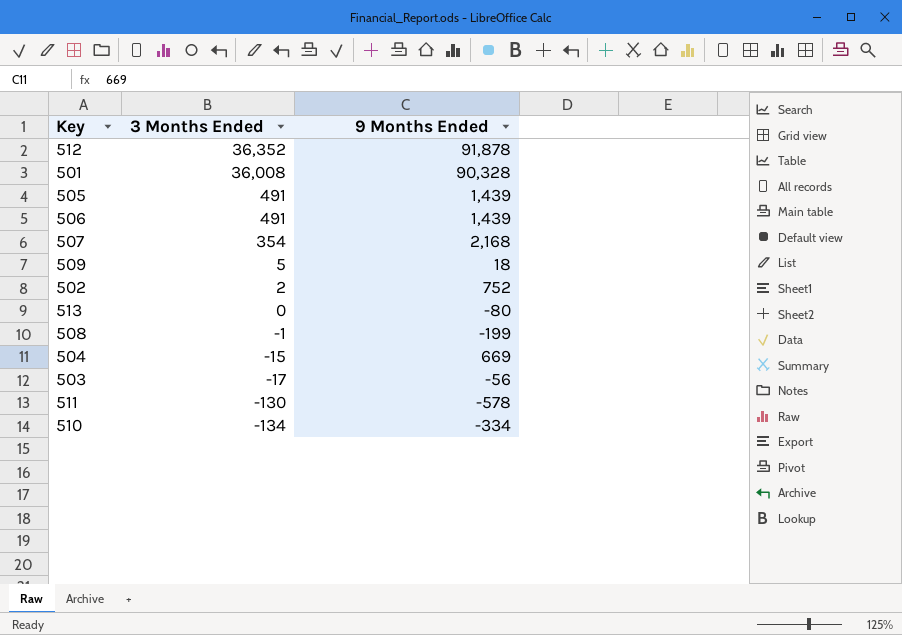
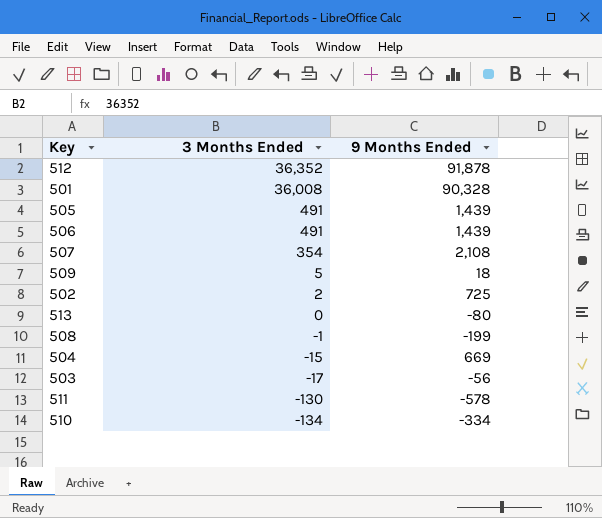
507 | 9 Months Ended: 2,168 -> 2,108
502 | 9 Months Ended: 752 -> 725

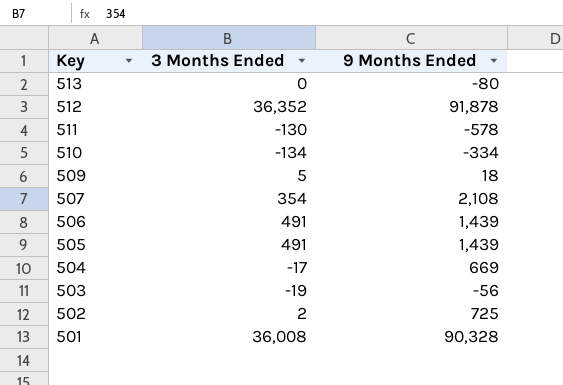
row order: 3 Months Ended descending -> Key descending
row 508: -1 | -199 -> none
504 | 3 Months Ended: -15 -> -17
503 | 3 Months Ended: -17 -> -19

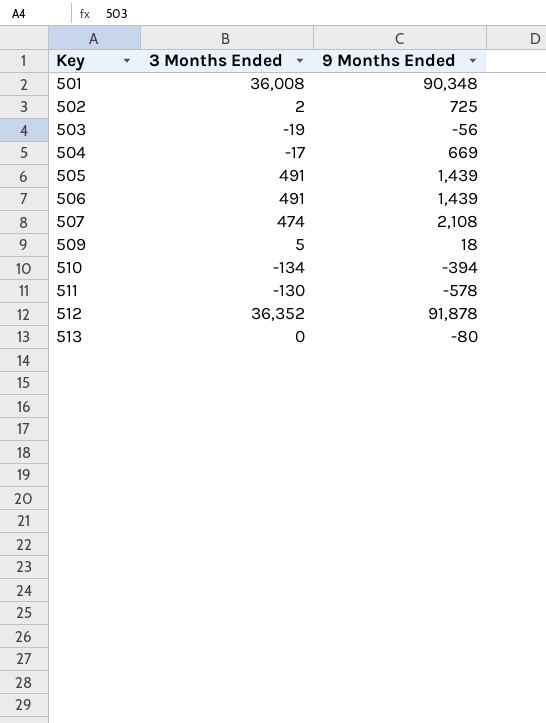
row order: Key descending -> Key ascending
501 | 9 Months Ended: 90,328 -> 90,348
507 | 3 Months Ended: 354 -> 474
510 | 9 Months Ended: -334 -> -394

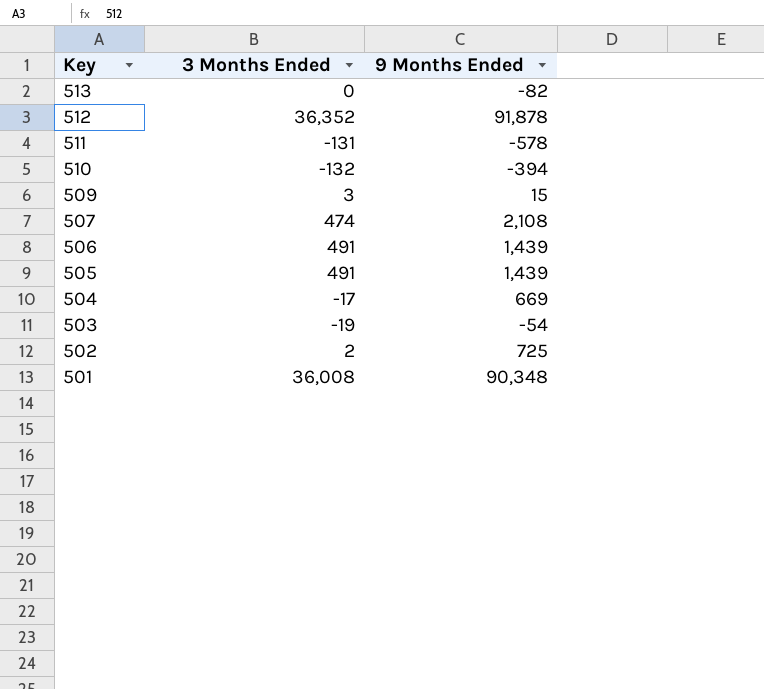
row order: Key ascending -> Key descending
513 | 9 Months Ended: -80 -> -82
511 | 3 Months Ended: -130 -> -131
510 | 3 Months Ended: -134 -> -132
509 | 3 Months Ended: 5 -> 3
509 | 9 Months Ended: 18 -> 15
503 | 9 Months Ended: -56 -> -54

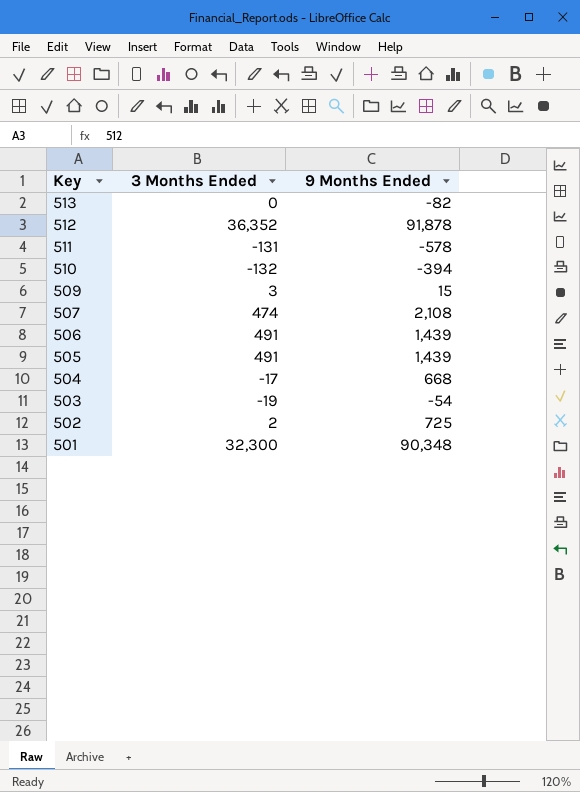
504 | 9 Months Ended: 669 -> 668
501 | 3 Months Ended: 36,008 -> 32,300

